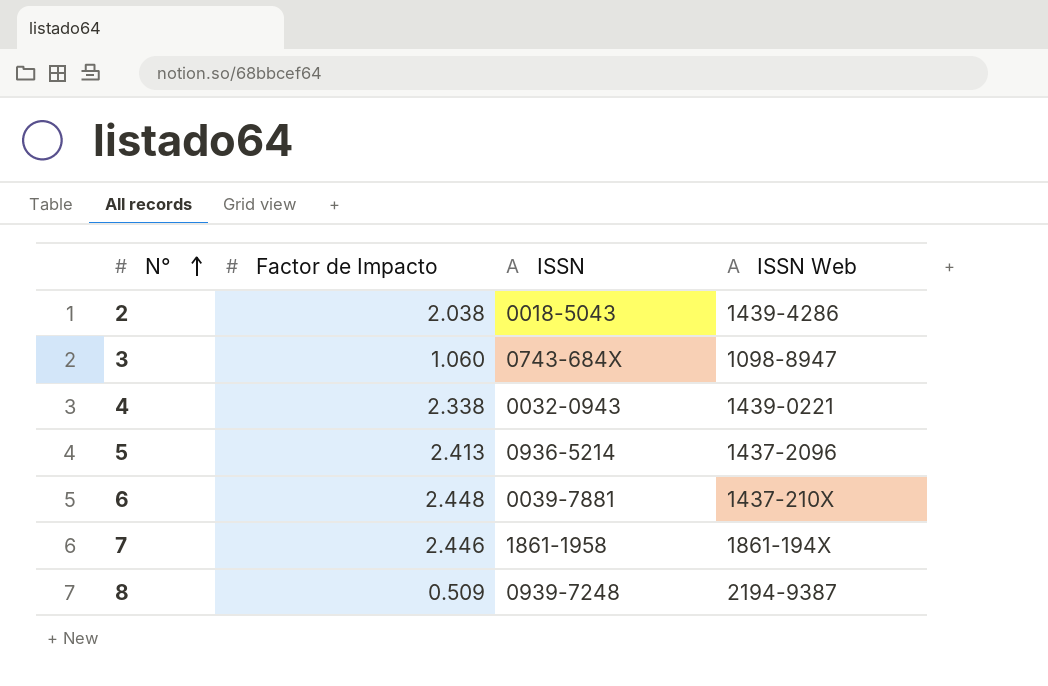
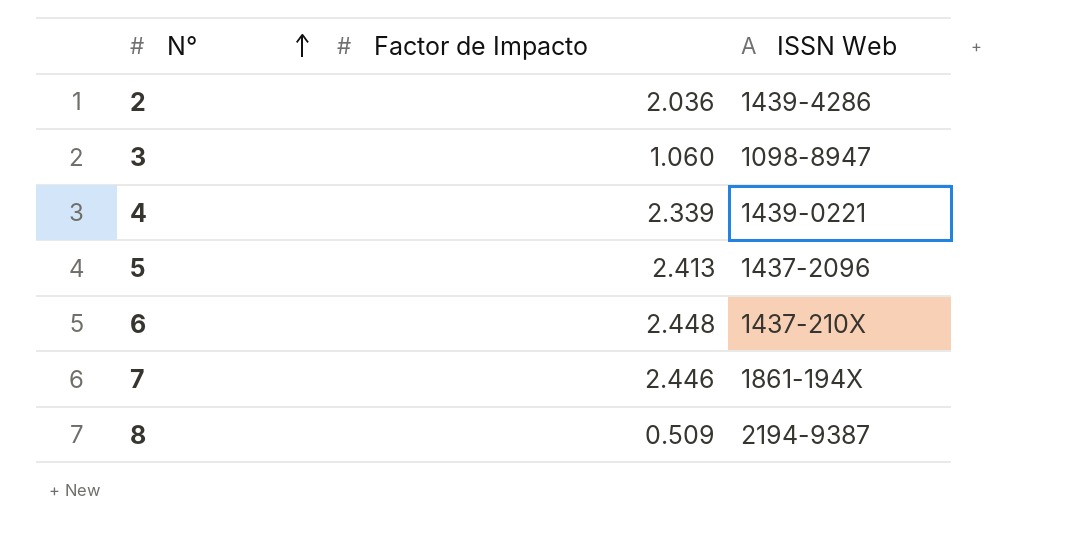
column ISSN | position: 3 -> none
2 | Factor de Impacto: 2.038 -> 2.036
4 | Factor de Impacto: 2.338 -> 2.339

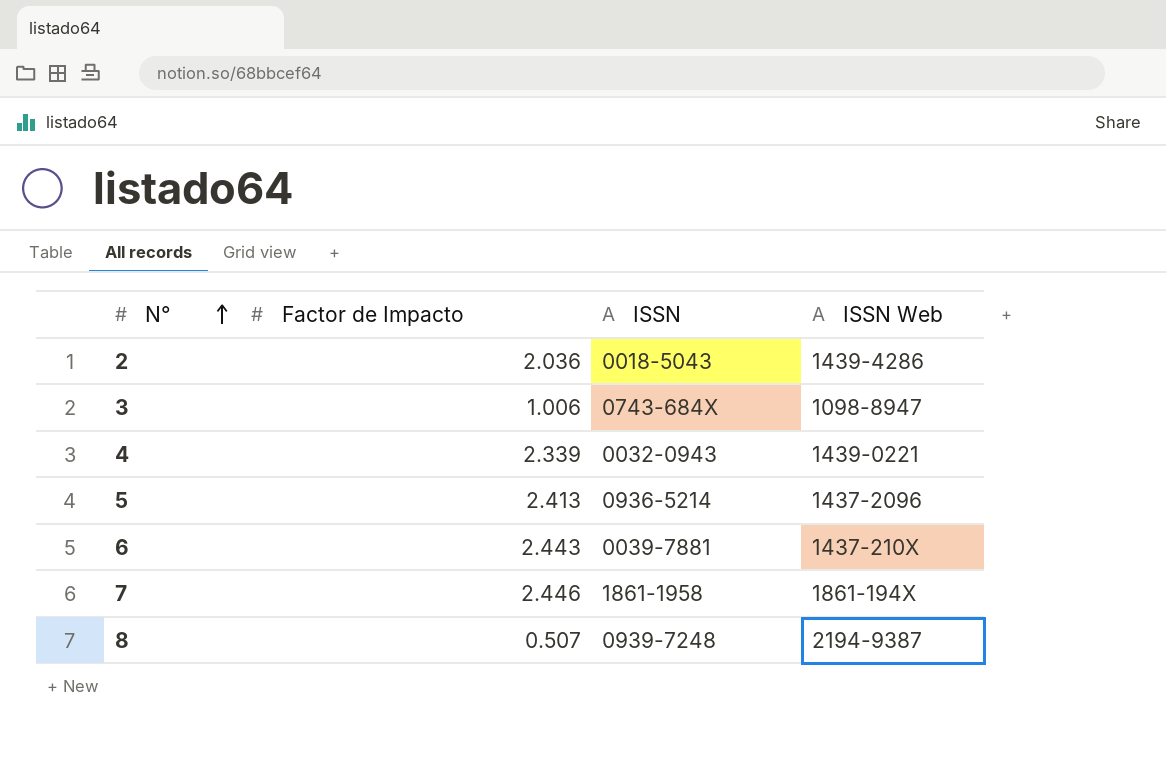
column ISSN | position: none -> 3
3 | Factor de Impacto: 1.060 -> 1.006
6 | Factor de Impacto: 2.448 -> 2.443
8 | Factor de Impacto: 0.509 -> 0.507

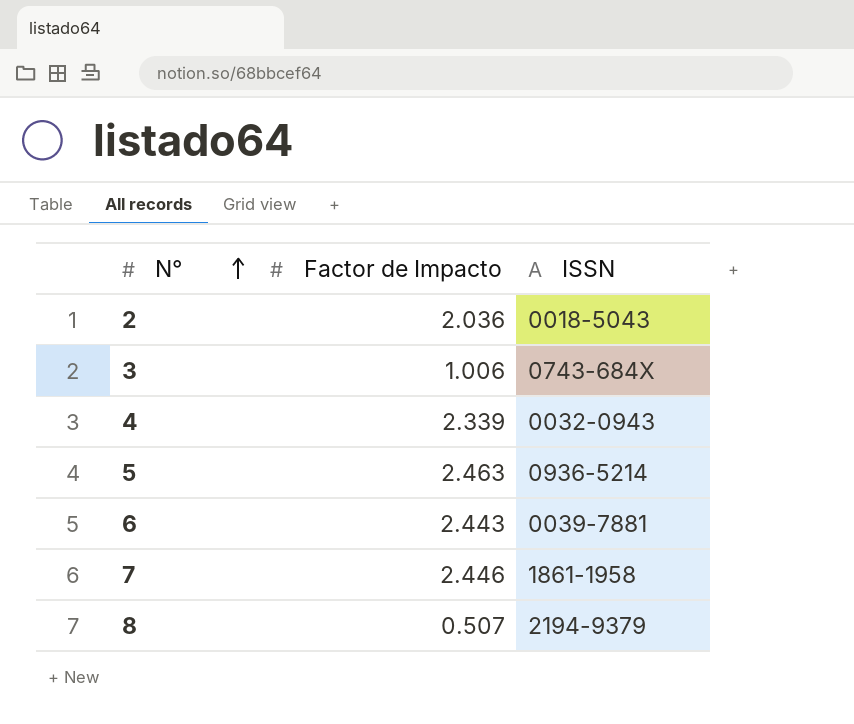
column ISSN Web | position: 4 -> none
5 | Factor de Impacto: 2.413 -> 2.463
8 | ISSN: 0939-7248 -> 2194-9379

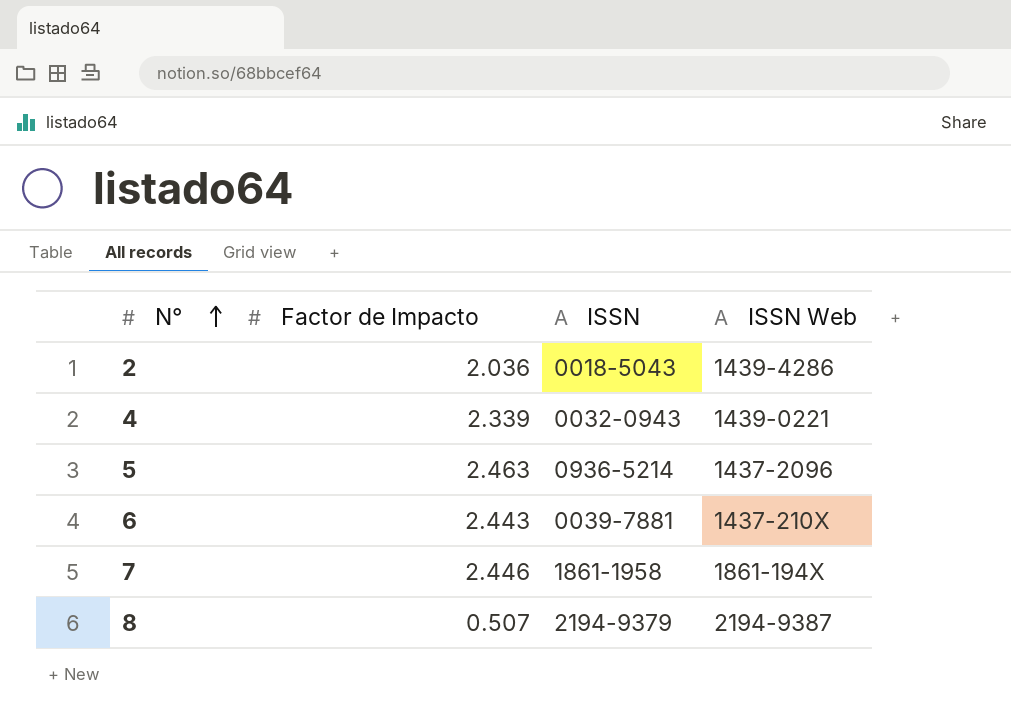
column ISSN Web | position: none -> 4
row 3: 1.006 | 0743-684X -> none

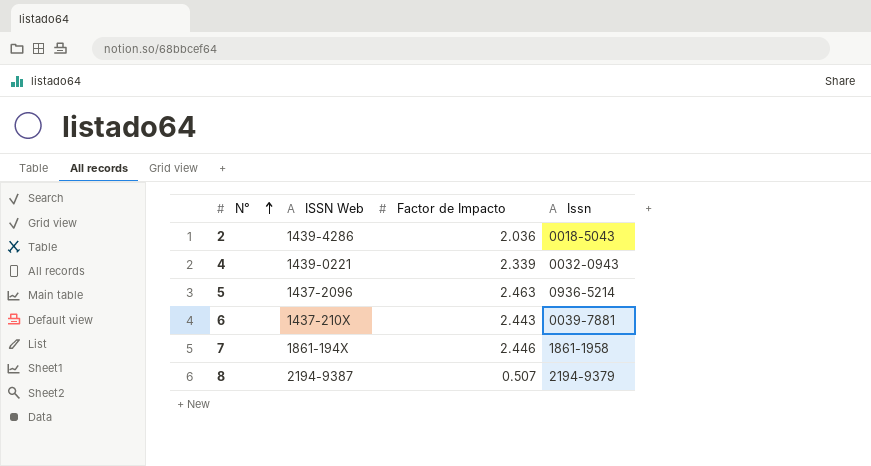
column ISSN Web | position: 4 -> 2
column name: ISSN -> Issn

